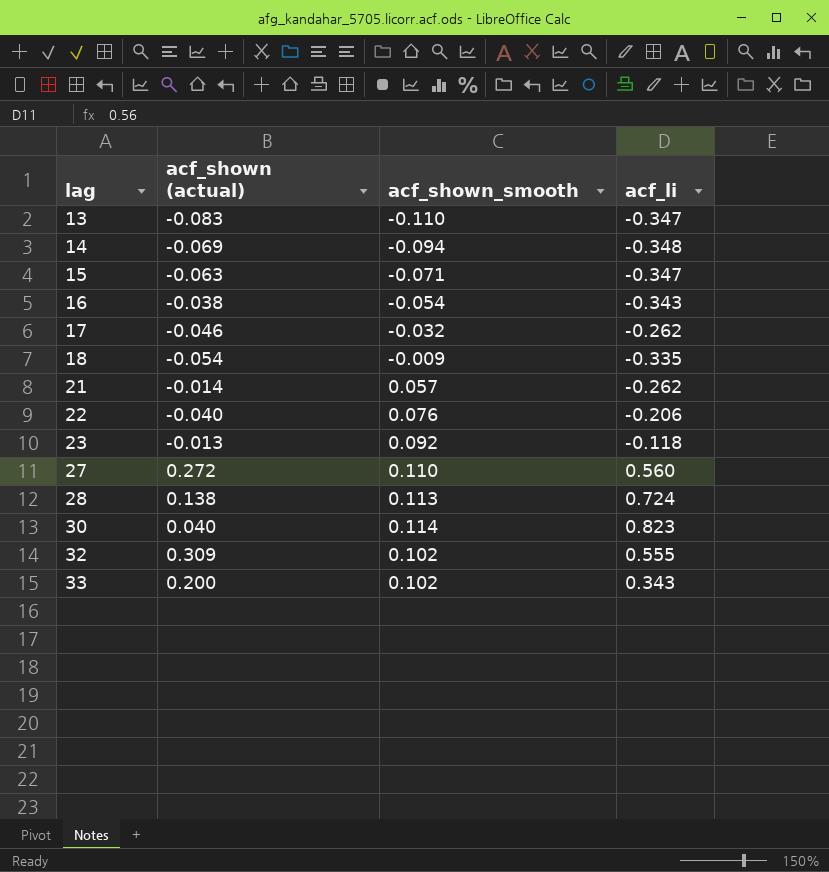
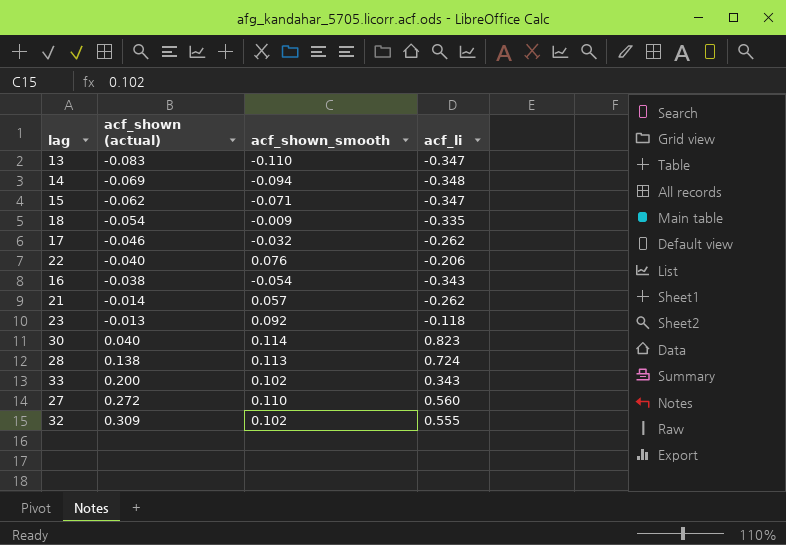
row order: lag ascending -> acf_shown (actual) ascending
15 | acf_shown (actual): -0.063 -> -0.062

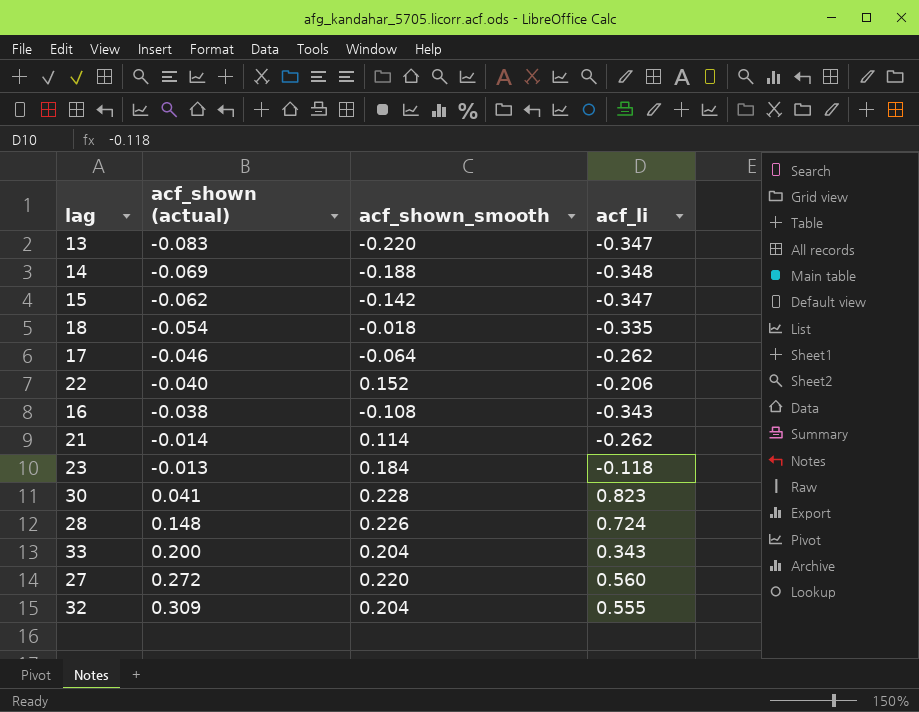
13 | acf_shown_smooth: -0.110 -> -0.220
14 | acf_shown_smooth: -0.094 -> -0.188
15 | acf_shown_smooth: -0.071 -> -0.142
18 | acf_shown_smooth: -0.009 -> -0.018
17 | acf_shown_smooth: -0.032 -> -0.064
22 | acf_shown_smooth: 0.076 -> 0.152
16 | acf_shown_smooth: -0.054 -> -0.108
21 | acf_shown_smooth: 0.057 -> 0.114
23 | acf_shown_smooth: 0.092 -> 0.184
30 | acf_shown (actual): 0.040 -> 0.041
30 | acf_shown_smooth: 0.114 -> 0.228
28 | acf_shown (actual): 0.138 -> 0.148
28 | acf_shown_smooth: 0.113 -> 0.226
33 | acf_shown_smooth: 0.102 -> 0.204
27 | acf_shown_smooth: 0.110 -> 0.220
32 | acf_shown_smooth: 0.102 -> 0.204

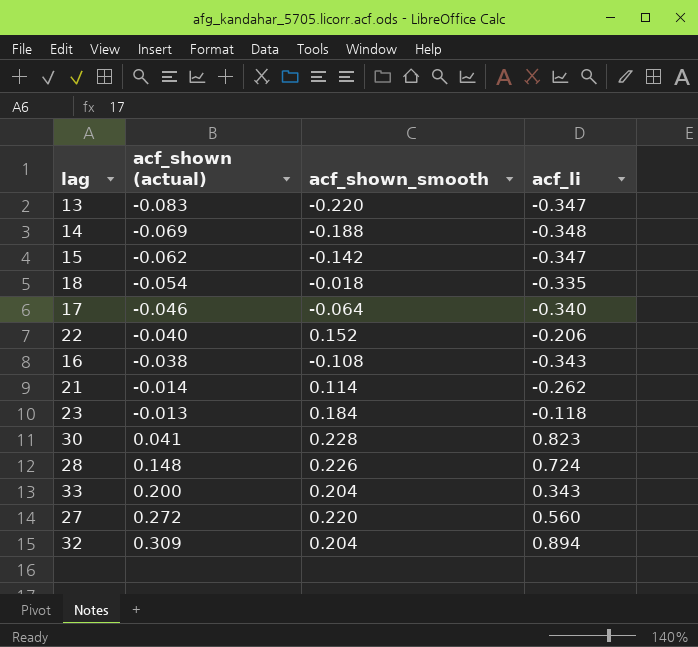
17 | acf_li: -0.262 -> -0.340
32 | acf_li: 0.555 -> 0.894

